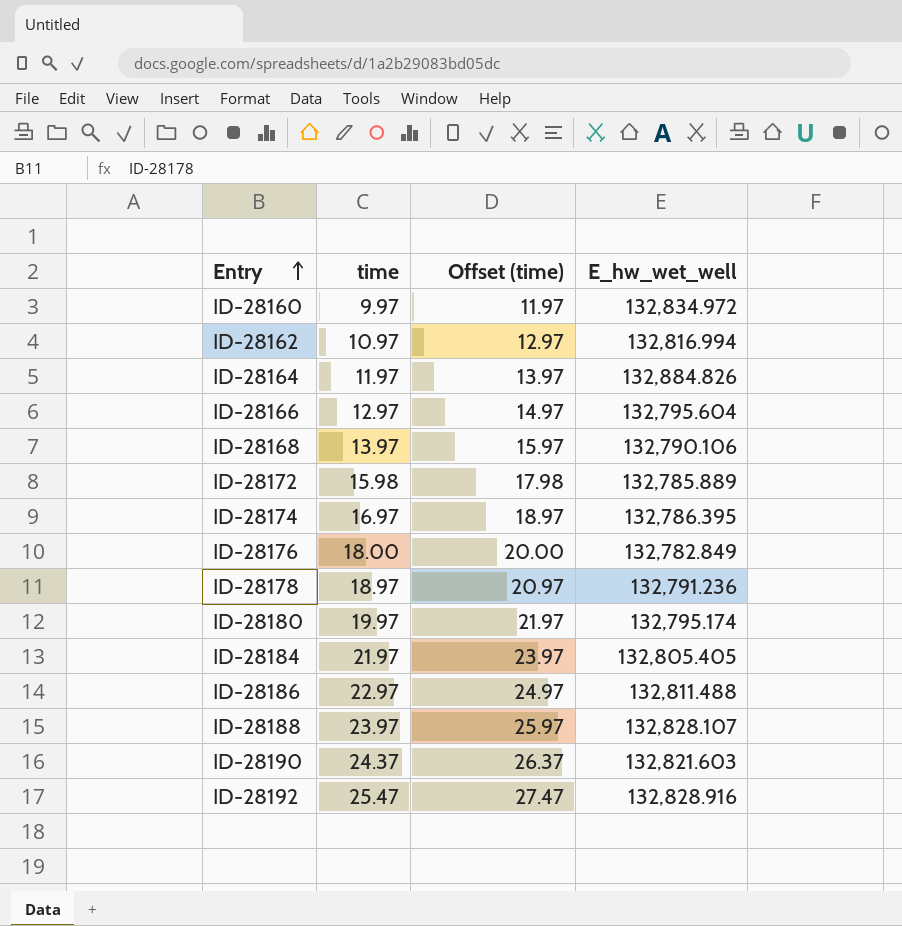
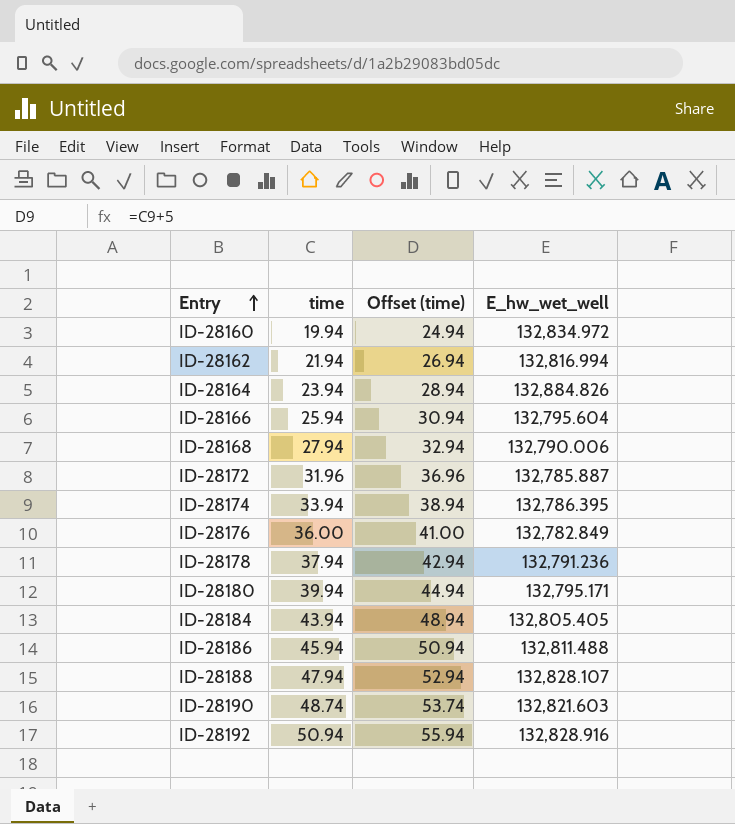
column Offset (time) | formula: [time] + 2 -> [time] + 5
ID-28160 | time: 9.97 -> 19.94
ID-28162 | time: 10.97 -> 21.94
ID-28164 | time: 11.97 -> 23.94
ID-28166 | time: 12.97 -> 25.94
ID-28168 | time: 13.97 -> 27.94
ID-28168 | E_hw_wet_well: 132,790.106 -> 132,790.006
ID-28172 | time: 15.98 -> 31.96
ID-28172 | E_hw_wet_well: 132,785.889 -> 132,785.887
ID-28174 | time: 16.97 -> 33.94
ID-28176 | time: 18.00 -> 36.00
ID-28178 | time: 18.97 -> 37.94
ID-28180 | time: 19.97 -> 39.94
ID-28180 | E_hw_wet_well: 132,795.174 -> 132,795.171
ID-28184 | time: 21.97 -> 43.94
ID-28186 | time: 22.97 -> 45.94
ID-28188 | time: 23.97 -> 47.94
ID-28190 | time: 24.37 -> 48.74
ID-28192 | time: 25.47 -> 50.94

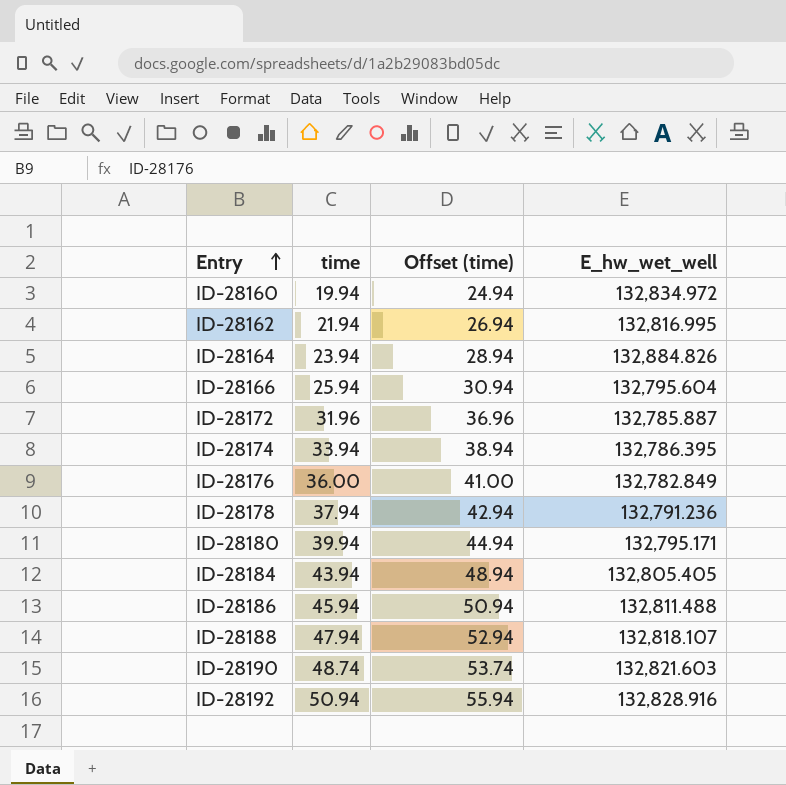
row ID-28168: 27.94 | 32.94 | 132,790.006 -> none
ID-28162 | E_hw_wet_well: 132,816.994 -> 132,816.995
ID-28188 | E_hw_wet_well: 132,828.107 -> 132,818.107

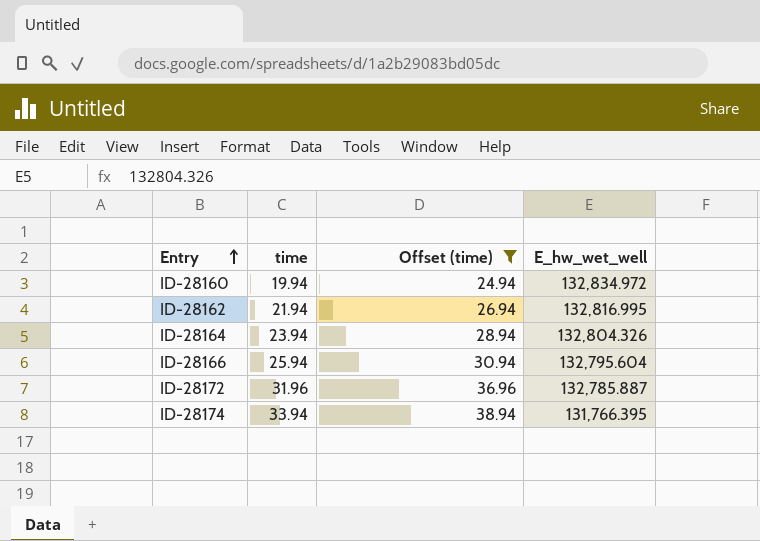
filter: none -> Offset (time) <= 38.94
ID-28164 | E_hw_wet_well: 132,884.826 -> 132,804.326
ID-28174 | E_hw_wet_well: 132,786.395 -> 131,766.395

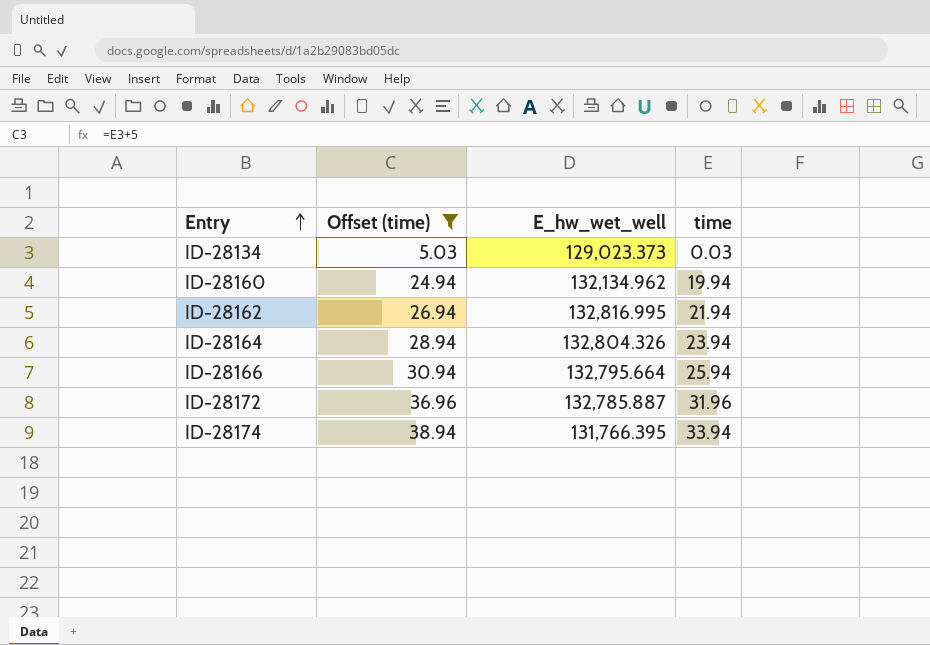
column time | position: 2 -> 4
row ID-28134: none -> 5.03 | 129,023.373 | 0.03
ID-28160 | E_hw_wet_well: 132,834.972 -> 132,134.962
ID-28166 | E_hw_wet_well: 132,795.604 -> 132,795.664

